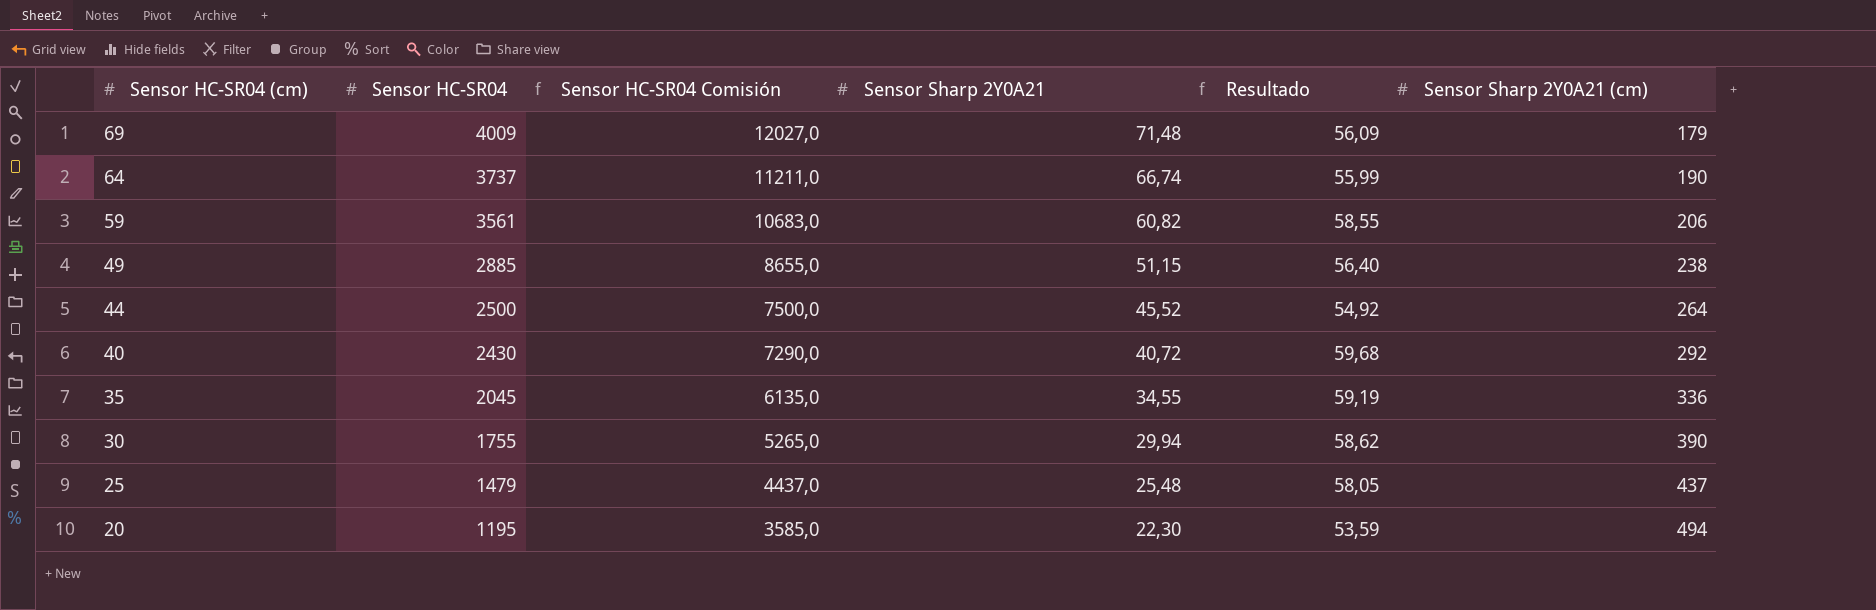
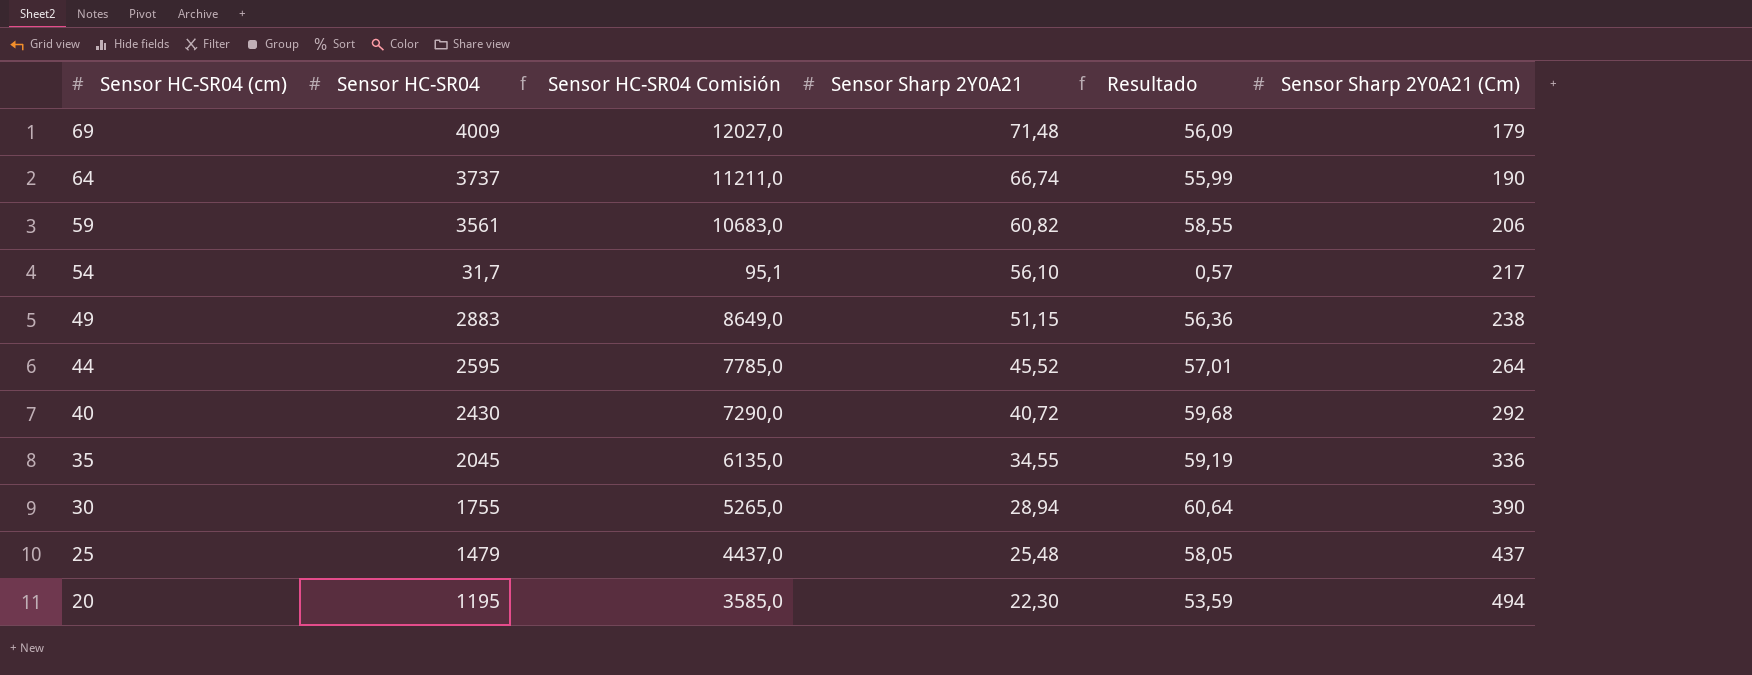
column name: Sensor Sharp 2Y0A21 (cm) -> Sensor Sharp 2Y0A21 (Cm)
row 54: none -> 31,7 | 95,1 | 56,10 | 0,57 | 217
49 | Sensor HC-SR04: 2885 -> 2883
49 | Sensor HC-SR04 Comisión: 8655,0 -> 8649,0
49 | Resultado: 56,40 -> 56,36
44 | Sensor HC-SR04: 2500 -> 2595
44 | Sensor HC-SR04 Comisión: 7500,0 -> 7785,0
44 | Resultado: 54,92 -> 57,01
30 | Sensor Sharp 2Y0A21: 29,94 -> 28,94
30 | Resultado: 58,62 -> 60,64

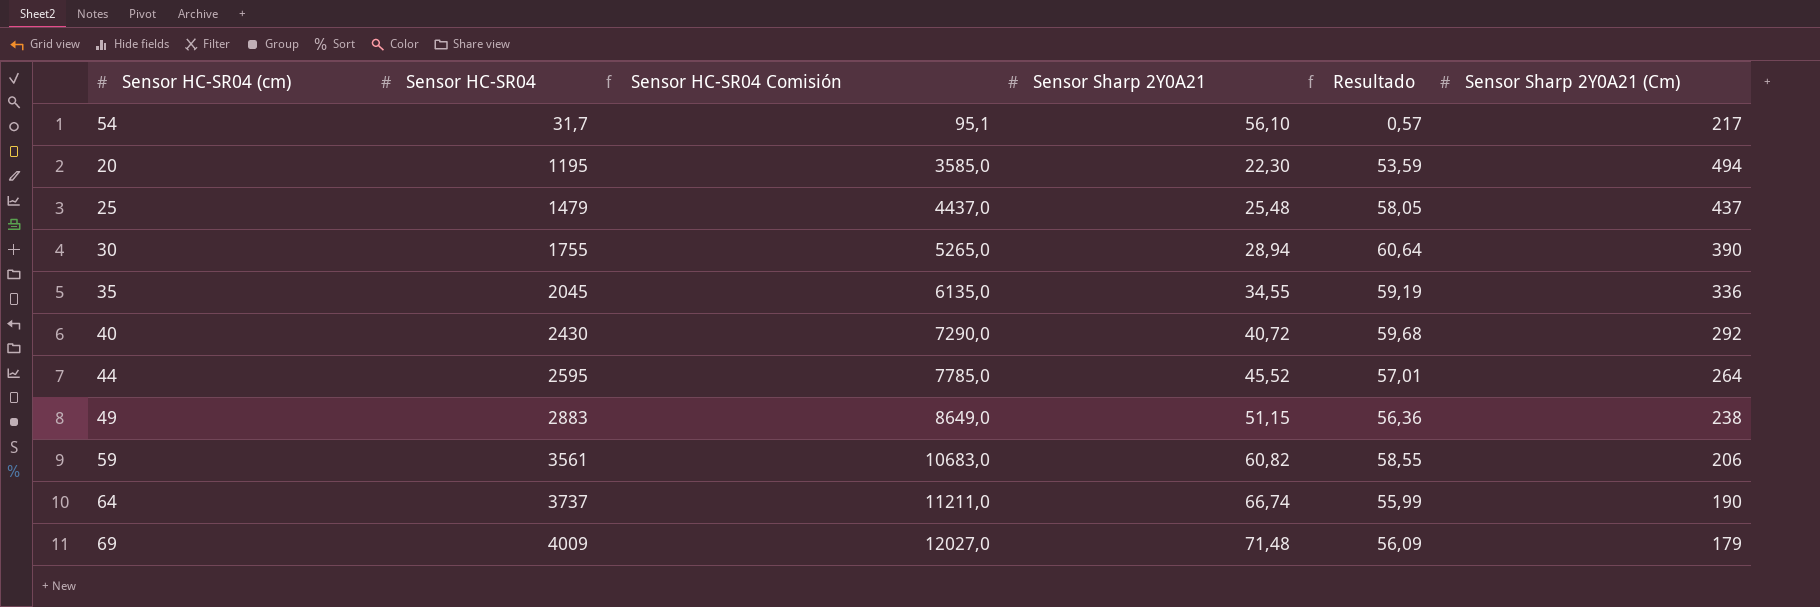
row order: Sensor HC-SR04 (cm) descending -> Sensor HC-SR04 ascending

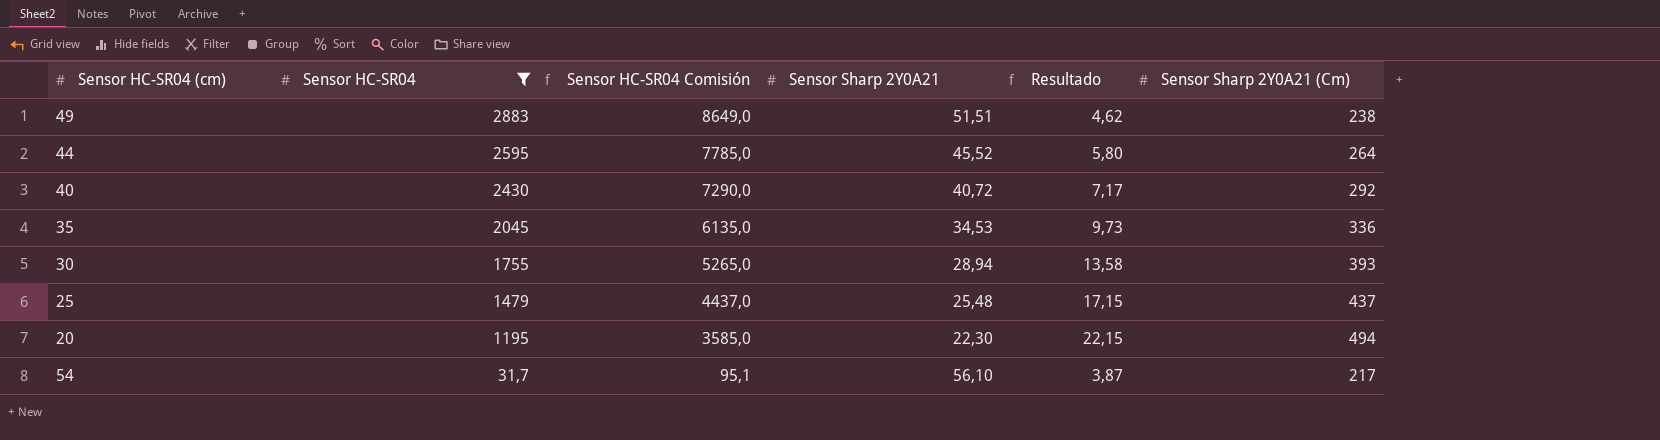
filter: none -> Sensor HC-SR04 <= 2883
row order: Sensor HC-SR04 ascending -> Sensor HC-SR04 descending
column Resultado | formula: [Sensor HC-SR04] / [Sensor Sharp 2Y0A21] -> [Sensor Sharp 2Y0A21 (Cm)] / [Sensor Sharp 2Y0A21]
49 | Sensor Sharp 2Y0A21: 51,15 -> 51,51
35 | Sensor Sharp 2Y0A21: 34,55 -> 34,53
30 | Sensor Sharp 2Y0A21 (Cm): 390 -> 393

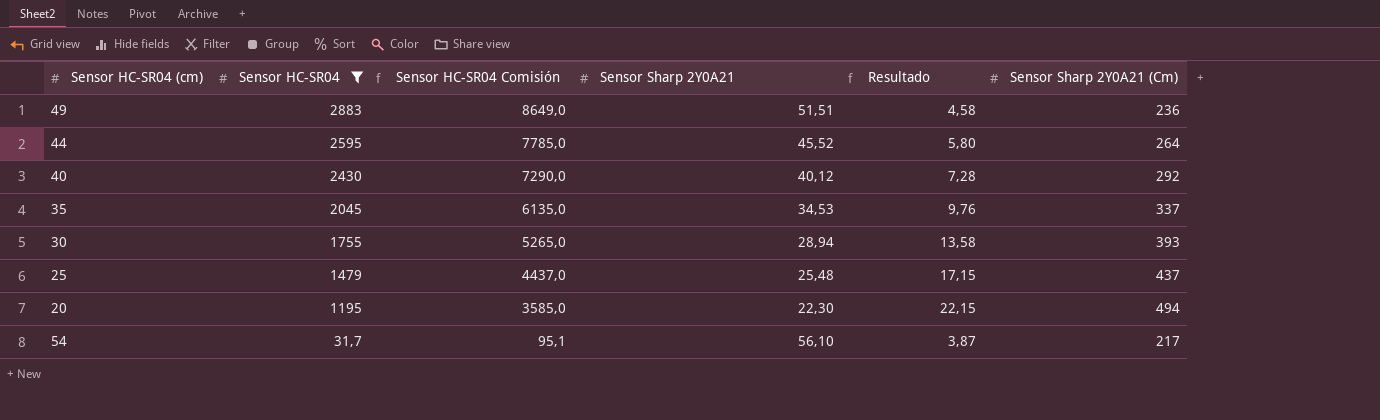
49 | Resultado: 4,62 -> 4,58
49 | Sensor Sharp 2Y0A21 (Cm): 238 -> 236
40 | Sensor Sharp 2Y0A21: 40,72 -> 40,12
40 | Resultado: 7,17 -> 7,28
35 | Resultado: 9,73 -> 9,76
35 | Sensor Sharp 2Y0A21 (Cm): 336 -> 337

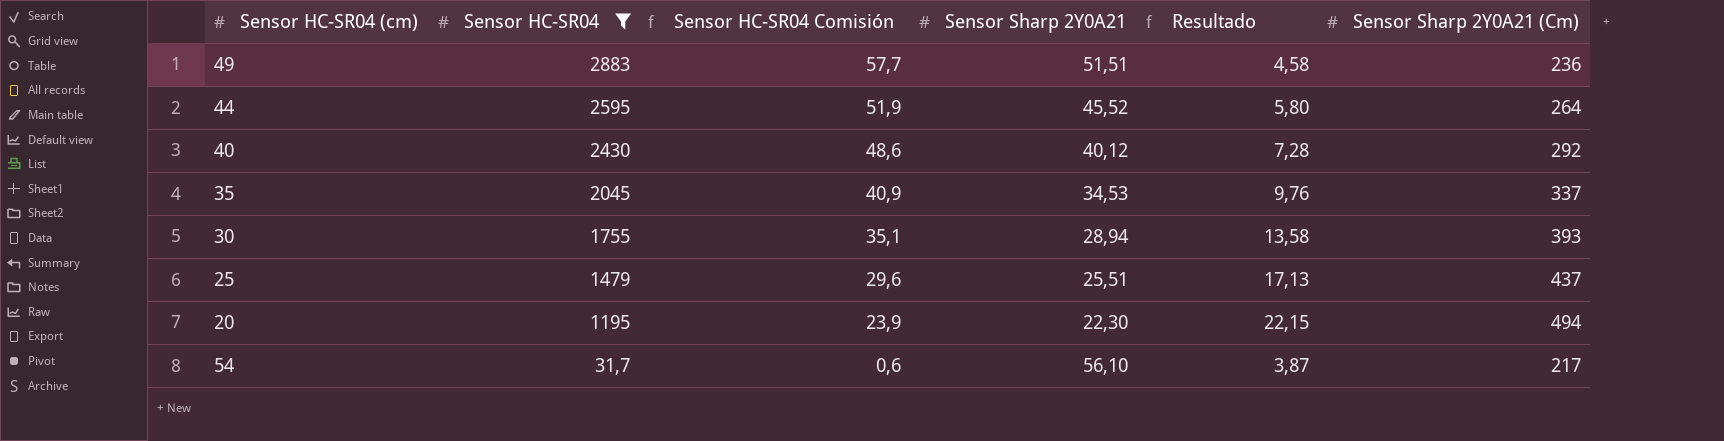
column Sensor HC-SR04 Comisión | formula: [Sensor HC-SR04] * 3 -> [Sensor HC-SR04] * 0,02
25 | Sensor Sharp 2Y0A21: 25,48 -> 25,51
25 | Resultado: 17,15 -> 17,13

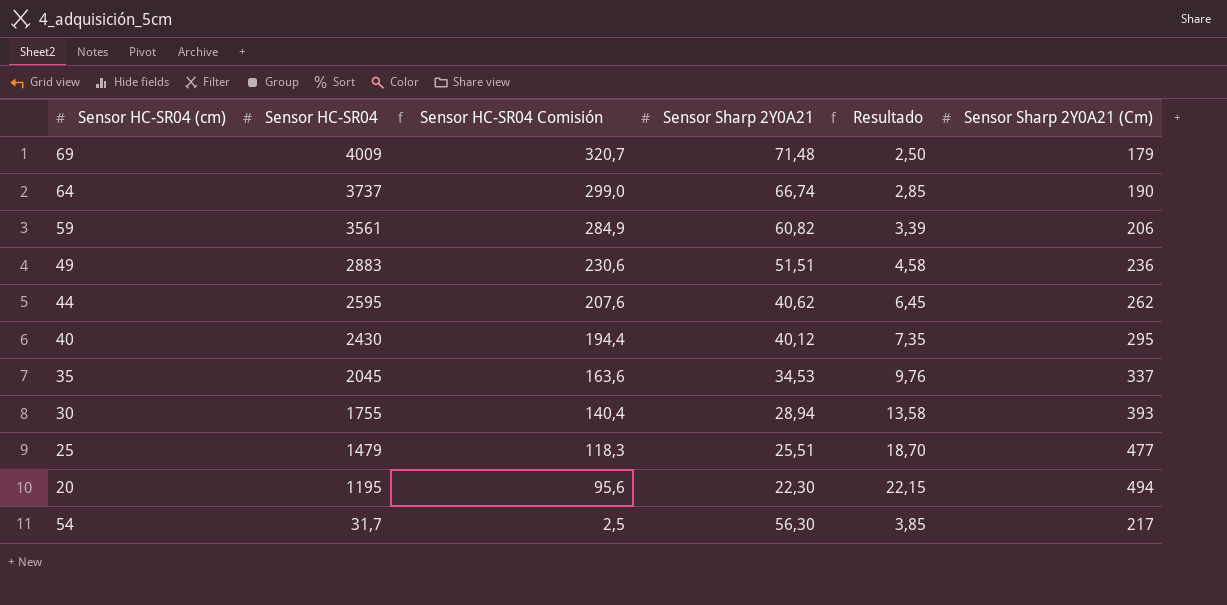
filter: Sensor HC-SR04 <= 2883 -> none
column Sensor HC-SR04 Comisión | formula: [Sensor HC-SR04] * 0,02 -> [Sensor HC-SR04] * 0,08
44 | Sensor Sharp 2Y0A21: 45,52 -> 40,62
44 | Resultado: 5,80 -> 6,45
44 | Sensor Sharp 2Y0A21 (Cm): 264 -> 262
40 | Resultado: 7,28 -> 7,35
40 | Sensor Sharp 2Y0A21 (Cm): 292 -> 295
25 | Resultado: 17,13 -> 18,70
25 | Sensor Sharp 2Y0A21 (Cm): 437 -> 477
54 | Sensor Sharp 2Y0A21: 56,10 -> 56,30
54 | Resultado: 3,87 -> 3,85

